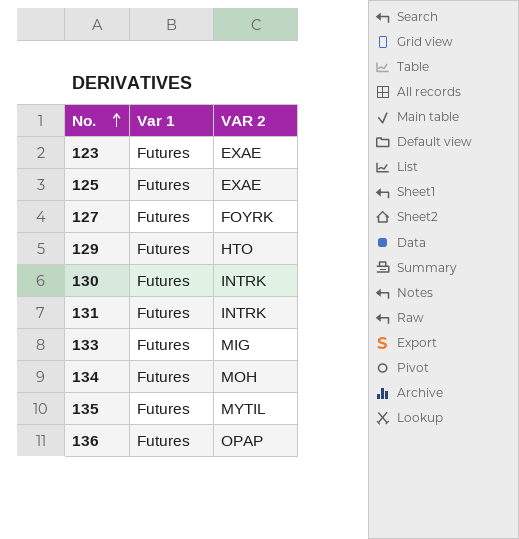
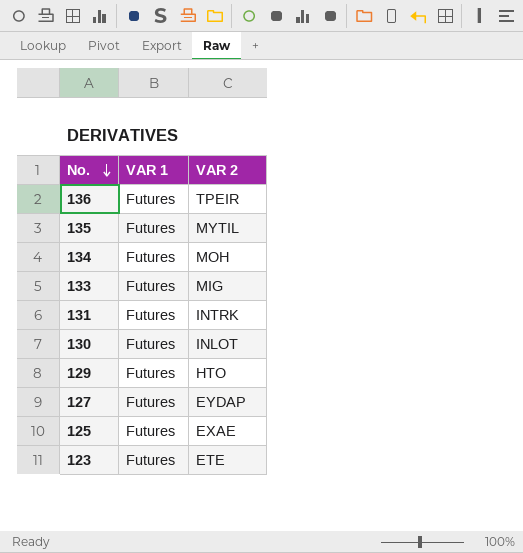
row order: No. ascending -> No. descending
column name: Var 1 -> VAR 1
136 | VAR 2: OPAP -> TPEIR
130 | VAR 2: INTRK -> INLOT
127 | VAR 2: FOYRK -> EYDAP
123 | VAR 2: EXAE -> ETE

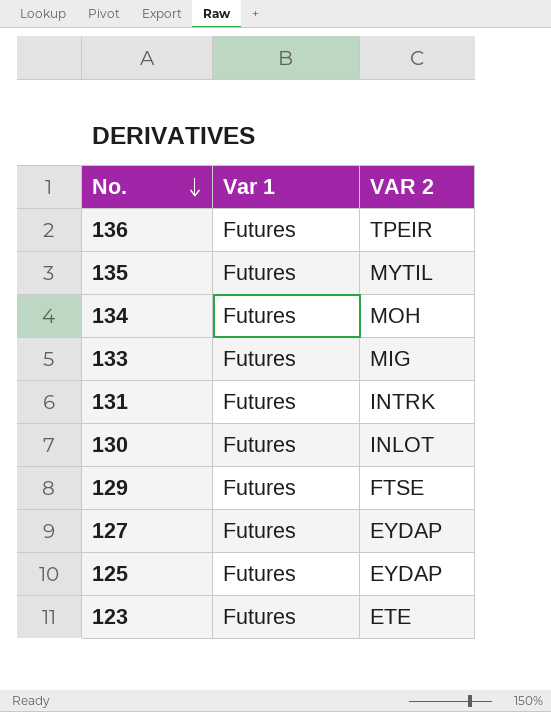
column name: VAR 1 -> Var 1
129 | VAR 2: HTO -> FTSE
125 | VAR 2: EXAE -> EYDAP

